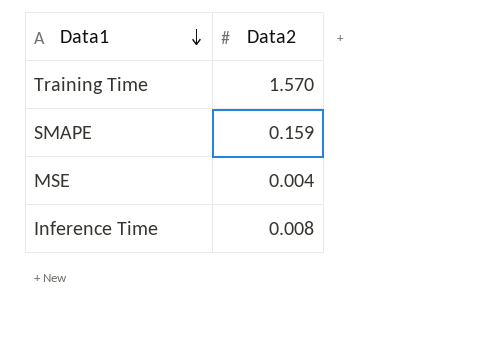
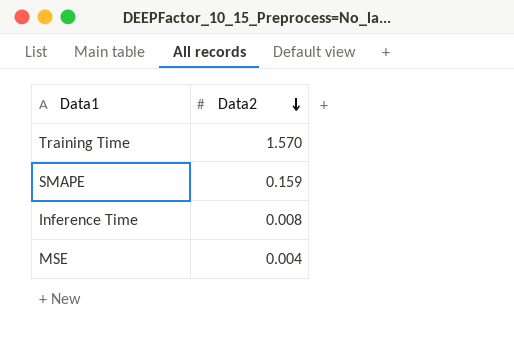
row order: Data1 descending -> Data2 descending

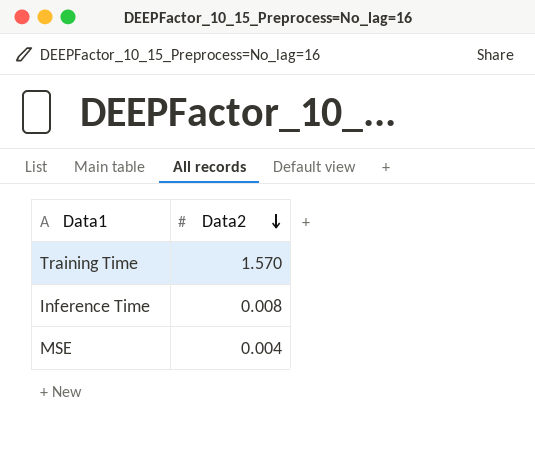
row SMAPE: 0.159 -> none

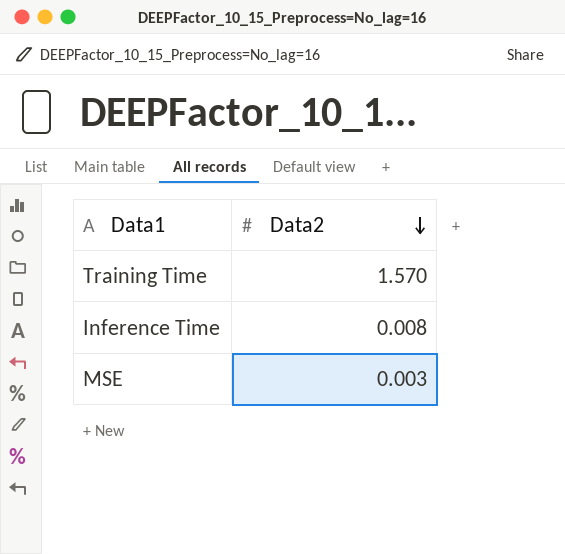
MSE | Data2: 0.004 -> 0.003

